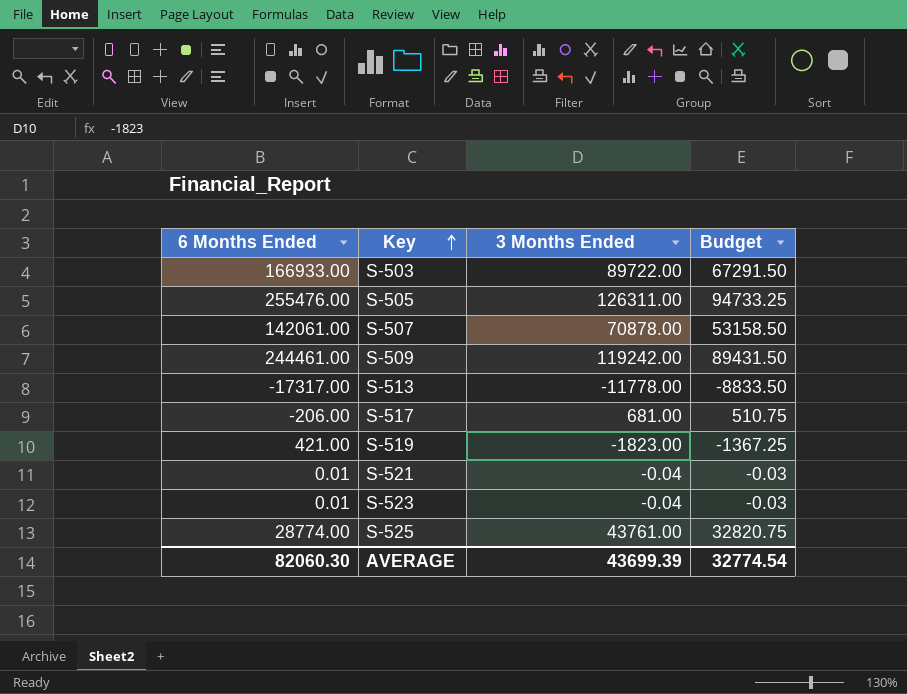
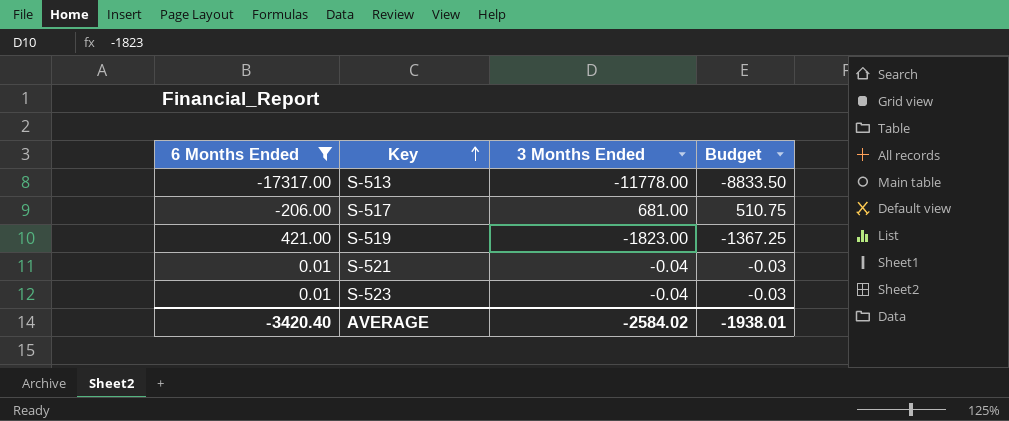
filter: none -> 6 Months Ended <= 421.00
AVERAGE | 6 Months Ended: 82060.30 -> -3420.40
AVERAGE | 3 Months Ended: 43699.39 -> -2584.02
AVERAGE | Budget: 32774.54 -> -1938.01

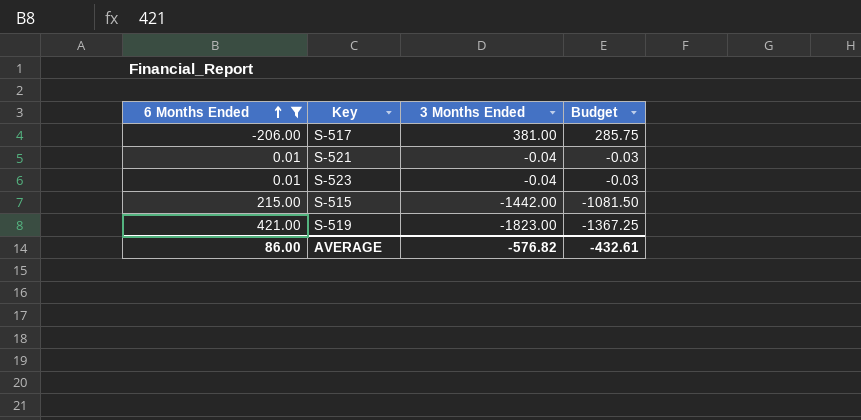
row order: Key ascending -> 6 Months Ended ascending
row S-513: -17317.00 | -11778.00 | -8833.50 -> none
S-517 | 3 Months Ended: 681.00 -> 381.00
S-517 | Budget: 510.75 -> 285.75
row S-515: none -> 215.00 | -1442.00 | -1081.50
AVERAGE | 6 Months Ended: -3420.40 -> 86.00
AVERAGE | 3 Months Ended: -2584.02 -> -576.82
AVERAGE | Budget: -1938.01 -> -432.61

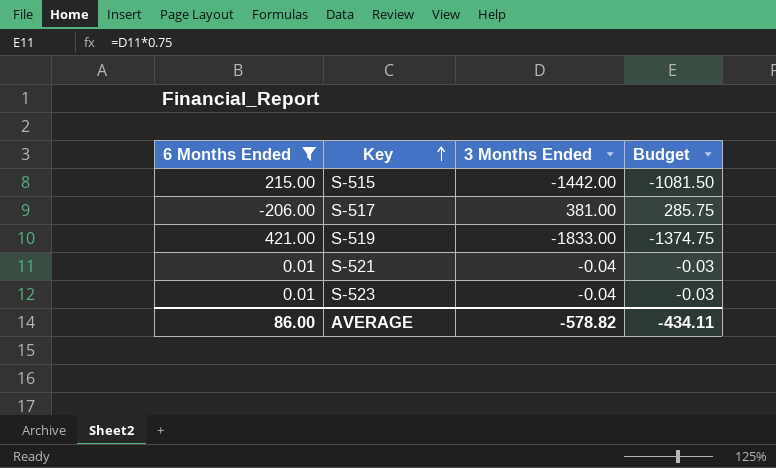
row order: 6 Months Ended ascending -> Key ascending
S-519 | 3 Months Ended: -1823.00 -> -1833.00
S-519 | Budget: -1367.25 -> -1374.75
AVERAGE | 3 Months Ended: -576.82 -> -578.82
AVERAGE | Budget: -432.61 -> -434.11

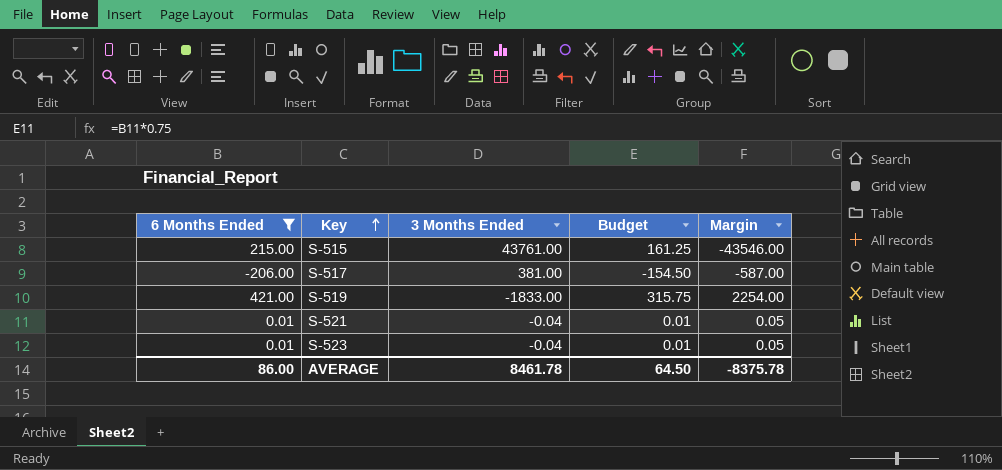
column Budget | formula: [3 Months Ended] * 0.75 -> [6 Months Ended] * 0.75
column Margin | formula: none -> [6 Months Ended] - [3 Months Ended]
S-515 | 3 Months Ended: -1442.00 -> 43761.00
AVERAGE | 3 Months Ended: -578.82 -> 8461.78
AVERAGE | Budget: -434.11 -> 64.50

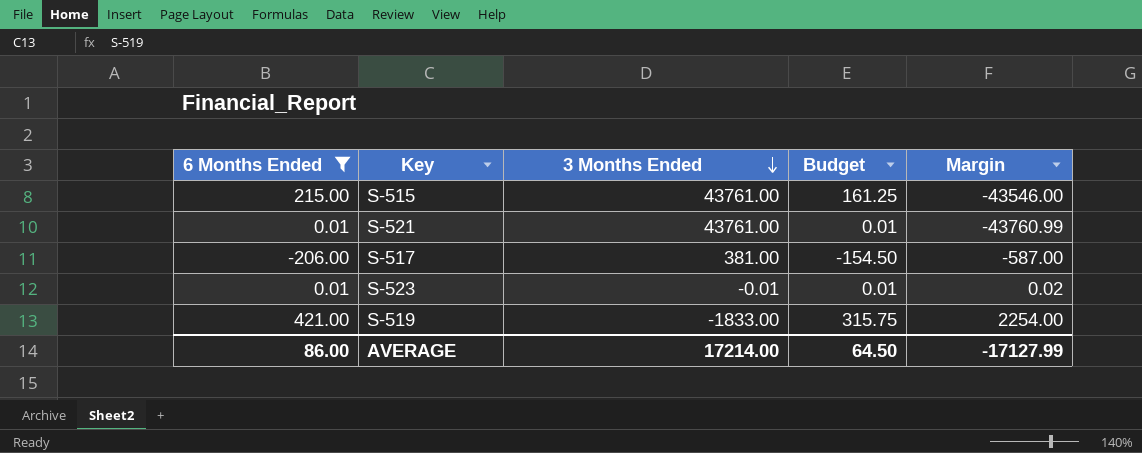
row order: Key ascending -> 3 Months Ended descending
S-521 | 3 Months Ended: -0.04 -> 43761.00
S-521 | Margin: 0.05 -> -43760.99
S-523 | 3 Months Ended: -0.04 -> -0.01
S-523 | Margin: 0.05 -> 0.02
AVERAGE | 3 Months Ended: 8461.78 -> 17214.00
AVERAGE | Margin: -8375.78 -> -17127.99

